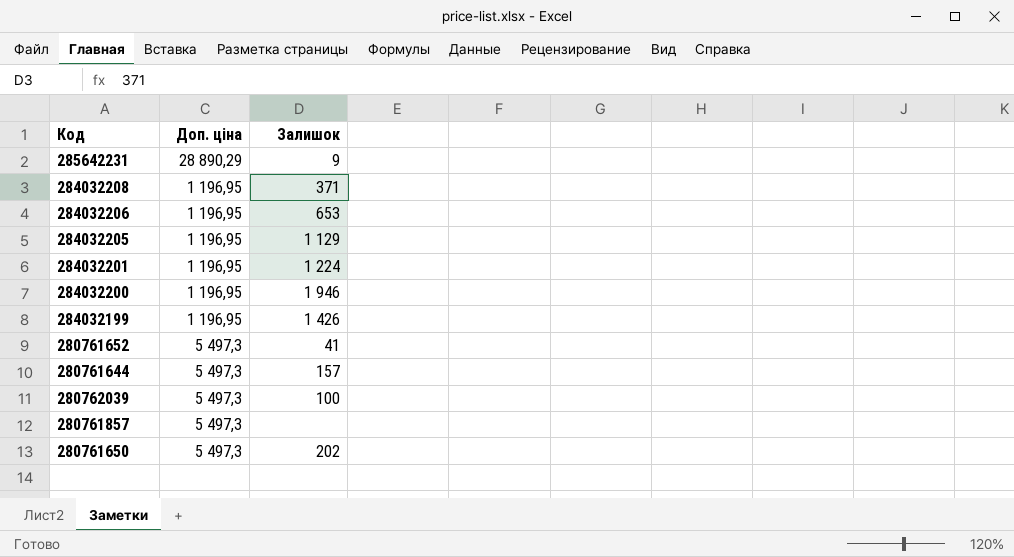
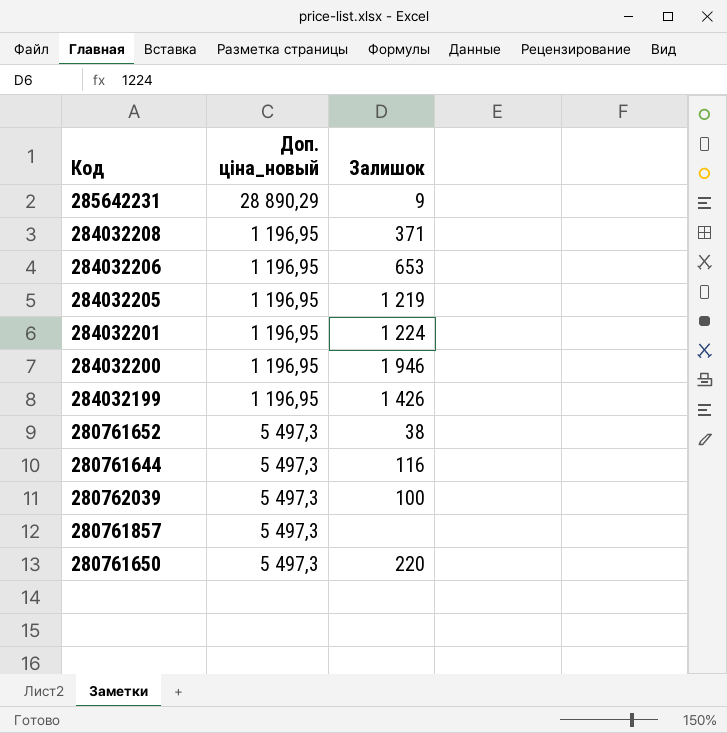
column name: Доп. ціна -> Доп. ціна_новый
284032205 | Залишок: 1 129 -> 1 219
280761652 | Залишок: 41 -> 38
280761644 | Залишок: 157 -> 116
280761650 | Залишок: 202 -> 220

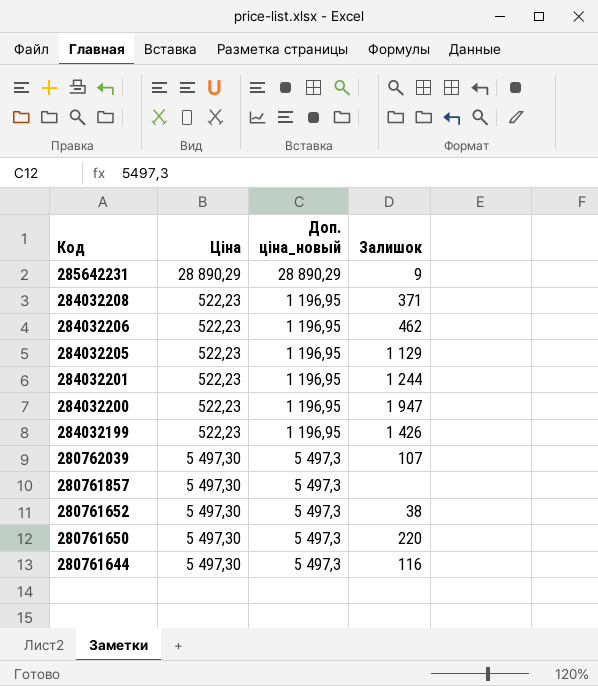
row order: none -> Код descending
column Ціна | position: none -> 2
284032206 | Залишок: 653 -> 462
284032205 | Залишок: 1 219 -> 1 129
284032201 | Залишок: 1 224 -> 1 244
284032200 | Залишок: 1 946 -> 1 947
280762039 | Залишок: 100 -> 107

